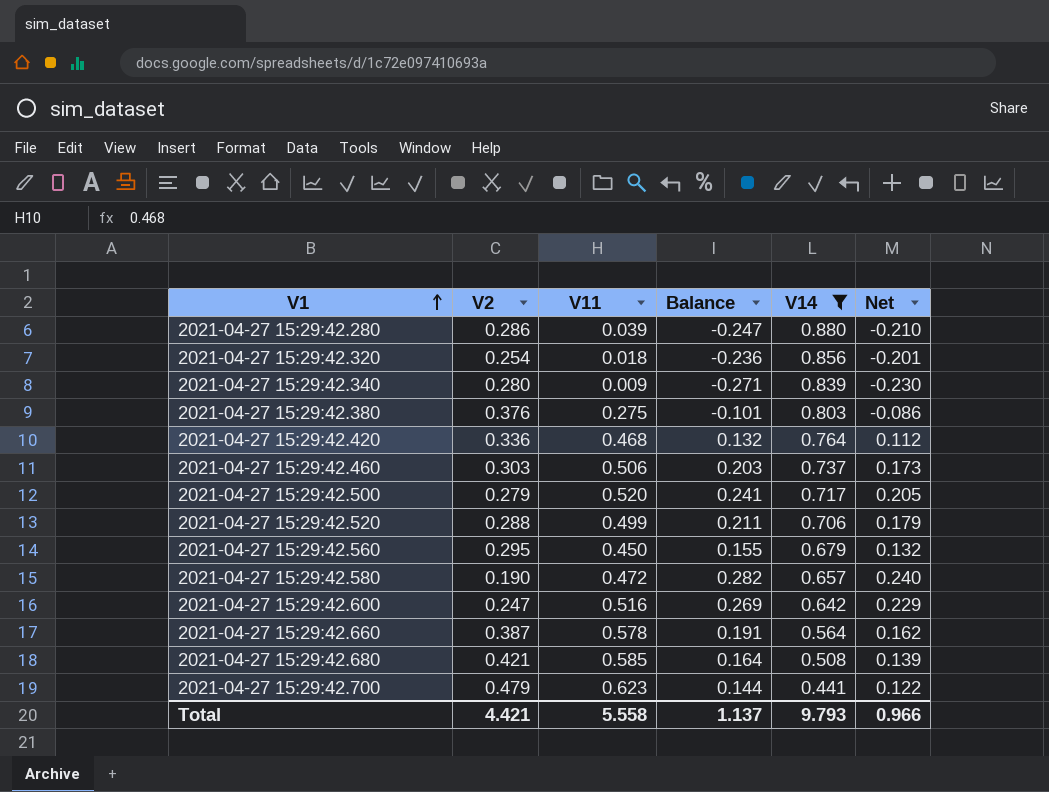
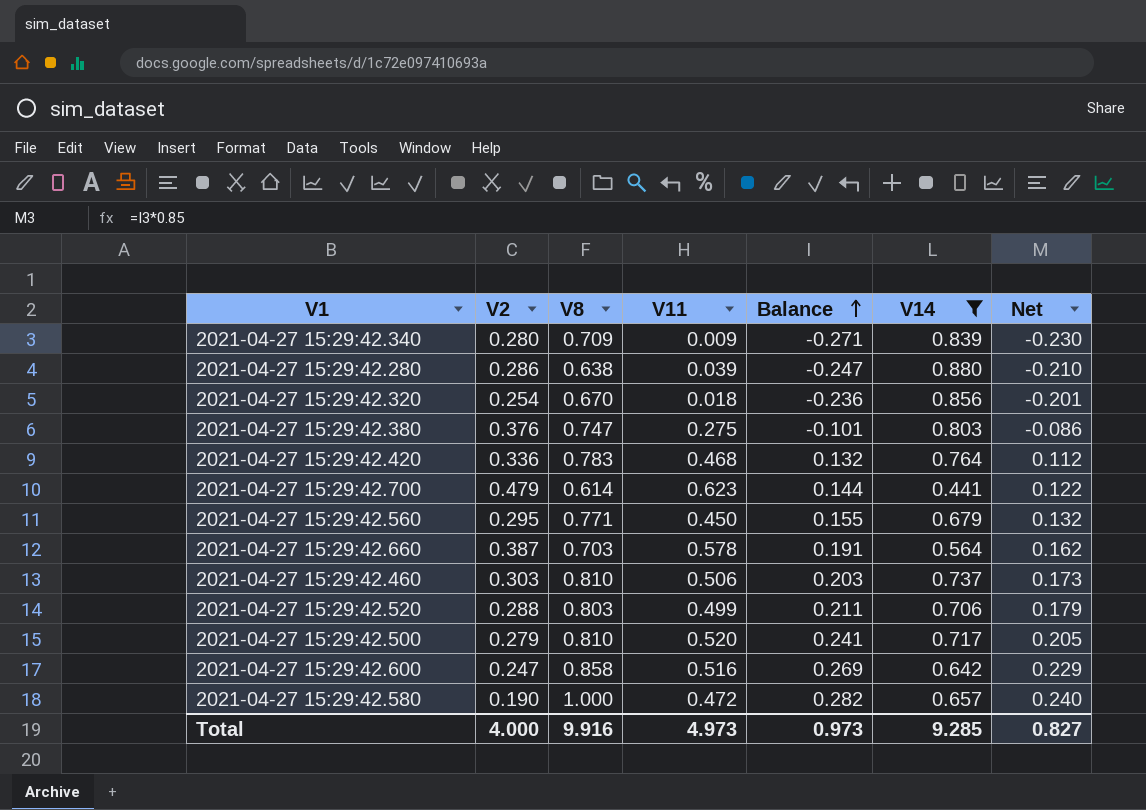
row order: V1 ascending -> Balance ascending
column V8 | position: none -> 3
row 2021-04-27 15:29:42.680: 0.421 | 0.585 | 0.164 | 0.508 | 0.139 -> none
Total | V2: 4.421 -> 4.000
Total | V11: 5.558 -> 4.973
Total | Balance: 1.137 -> 0.973
Total | V14: 9.793 -> 9.285
Total | Net: 0.966 -> 0.827

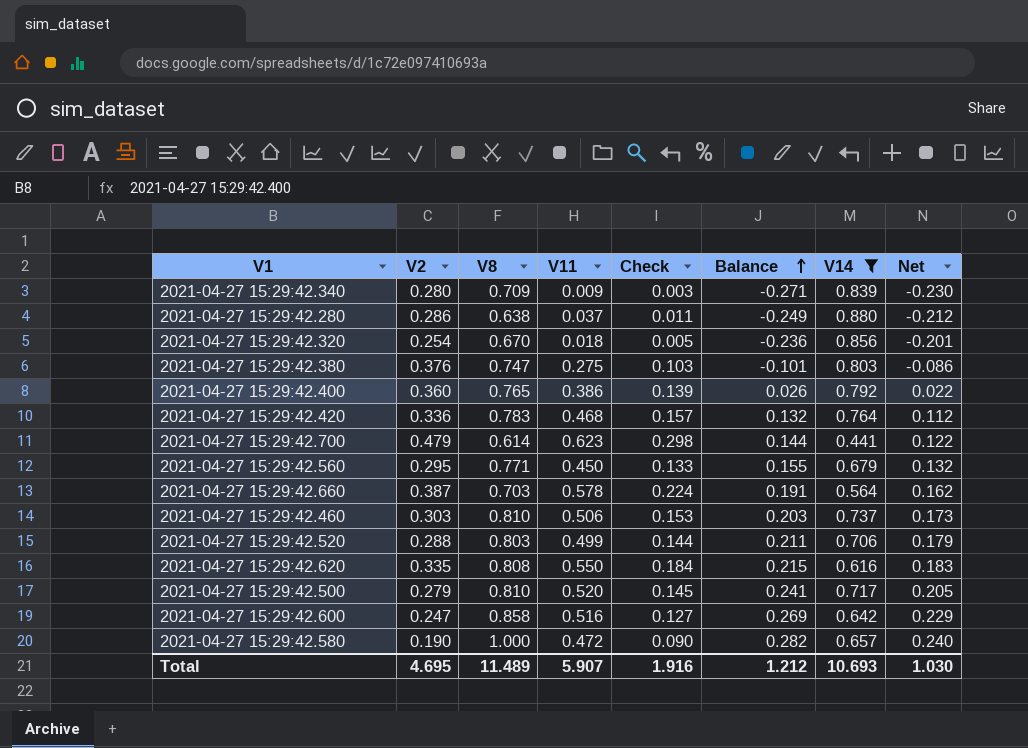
column Check | formula: none -> [V2] * [V11]
2021-04-27 15:29:42.280 | V11: 0.039 -> 0.037
2021-04-27 15:29:42.280 | Balance: -0.247 -> -0.249
2021-04-27 15:29:42.280 | Net: -0.210 -> -0.212
row 2021-04-27 15:29:42.400: none -> 0.360 | 0.765 | 0.386 | 0.139 | 0.026 | 0.792 | 0.022
row 2021-04-27 15:29:42.620: none -> 0.335 | 0.808 | 0.550 | 0.184 | 0.215 | 0.616 | 0.183
Total | V2: 4.000 -> 4.695
Total | V8: 9.916 -> 11.489
Total | V11: 4.973 -> 5.907
Total | Balance: 0.973 -> 1.212
Total | V14: 9.285 -> 10.693
Total | Net: 0.827 -> 1.030

